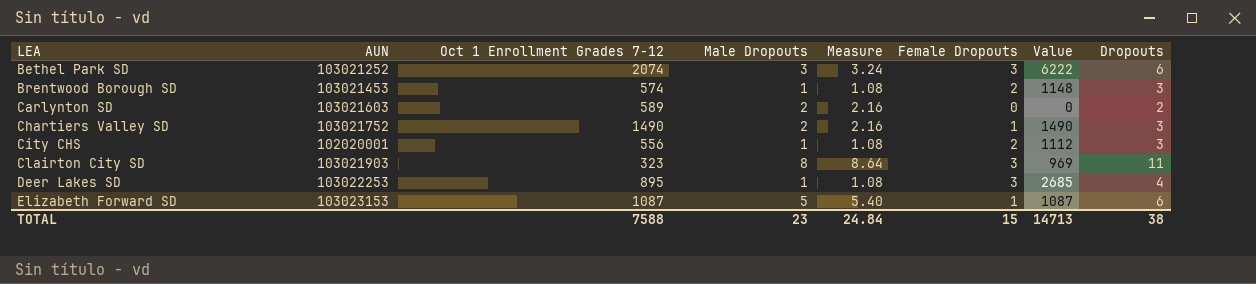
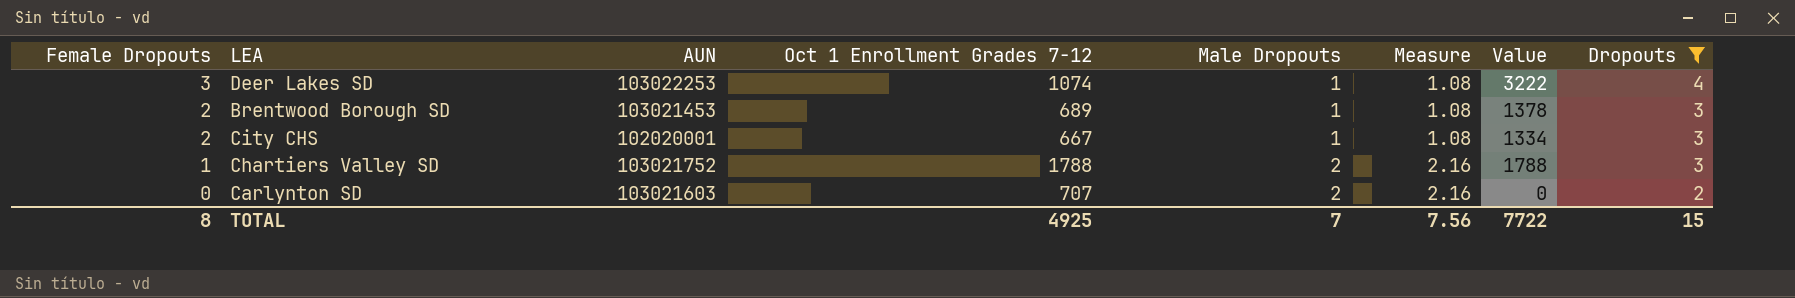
filter: none -> Dropouts <= 4
row order: LEA ascending -> Female Dropouts descending
column Female Dropouts | position: 6 -> 1
Deer Lakes SD | Oct 1 Enrollment Grades 7-12: 895 -> 1074
Deer Lakes SD | Value: 2685 -> 3222
Brentwood Borough SD | Oct 1 Enrollment Grades 7-12: 574 -> 689
Brentwood Borough SD | Value: 1148 -> 1378
City CHS | Oct 1 Enrollment Grades 7-12: 556 -> 667
City CHS | Value: 1112 -> 1334
Chartiers Valley SD | Oct 1 Enrollment Grades 7-12: 1490 -> 1788
Chartiers Valley SD | Value: 1490 -> 1788
Carlynton SD | Oct 1 Enrollment Grades 7-12: 589 -> 707
TOTAL | Female Dropouts: 15 -> 8
TOTAL | Oct 1 Enrollment Grades 7-12: 7588 -> 4925
TOTAL | Male Dropouts: 23 -> 7
TOTAL | Measure: 24.84 -> 7.56
TOTAL | Value: 14713 -> 7722
TOTAL | Dropouts: 38 -> 15

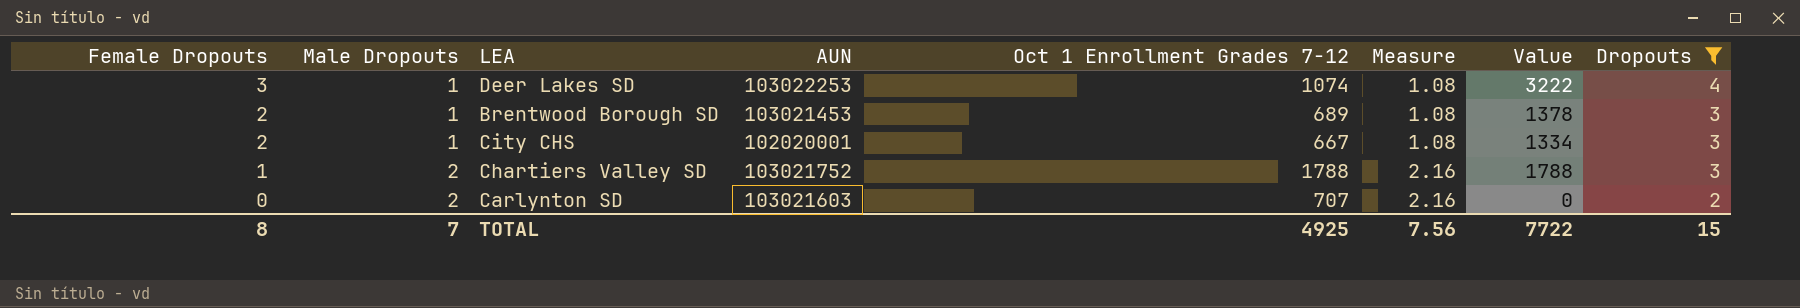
column Male Dropouts | position: 5 -> 2

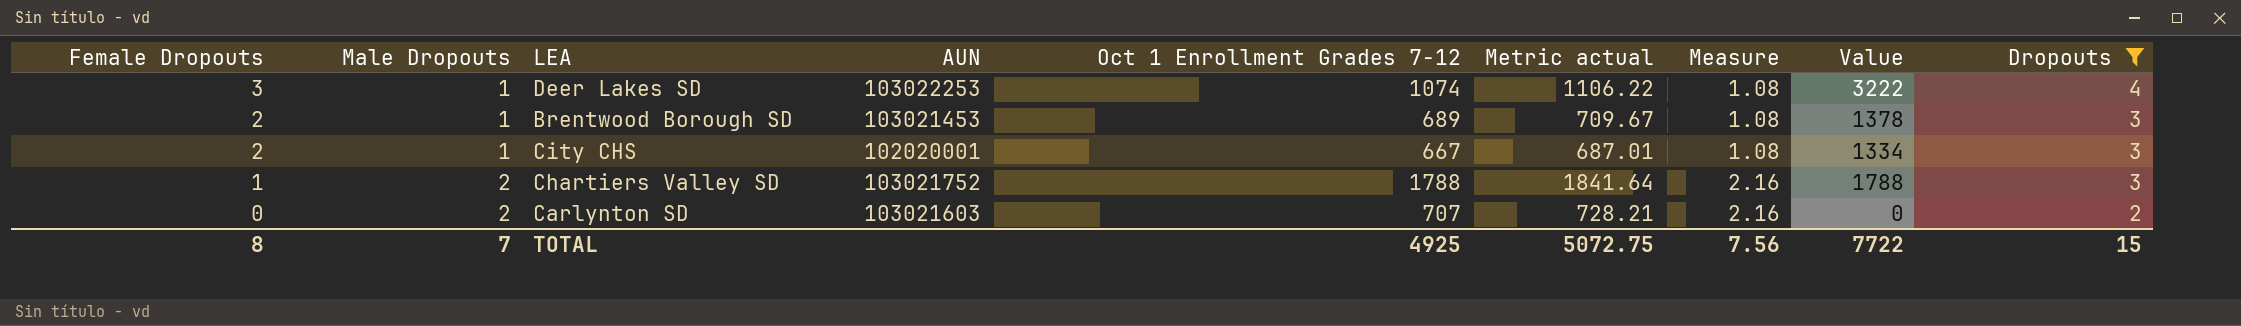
column Metric actual | formula: none -> [Oct 1 Enrollment Grades 7-12] * 1.03

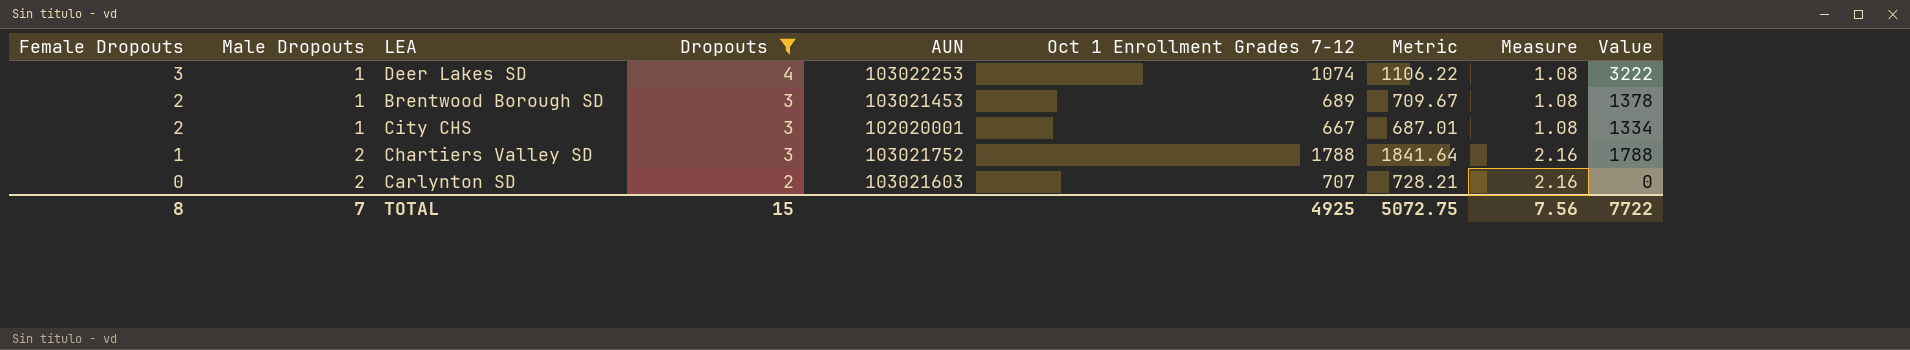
column Dropouts | position: 9 -> 4
column name: Metric actual -> Metric

